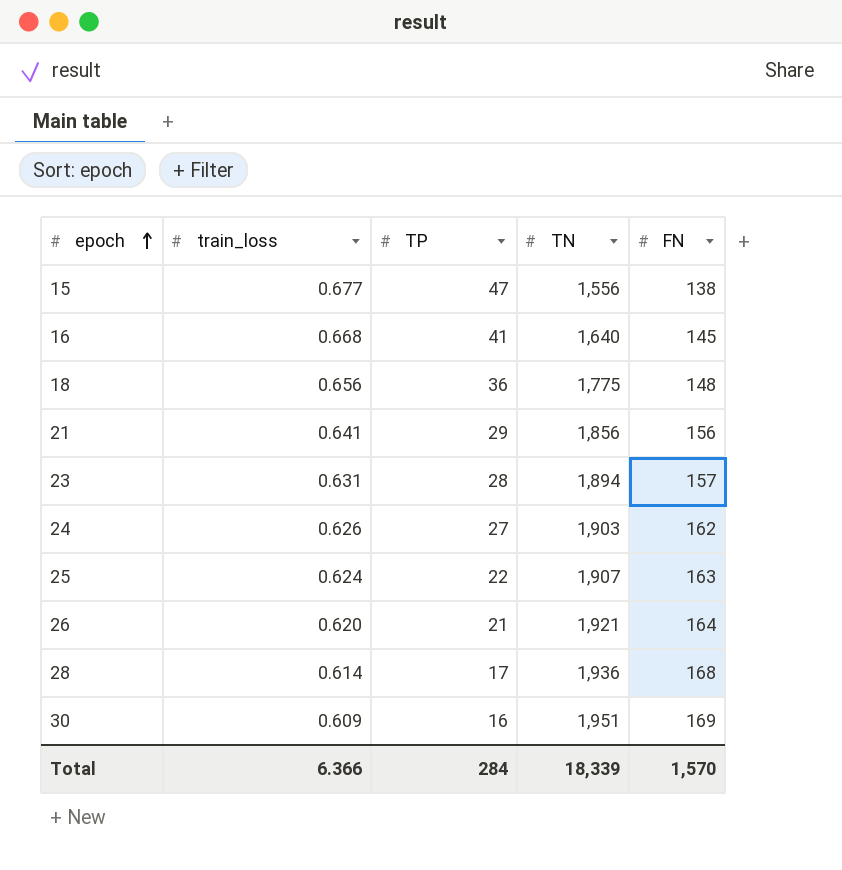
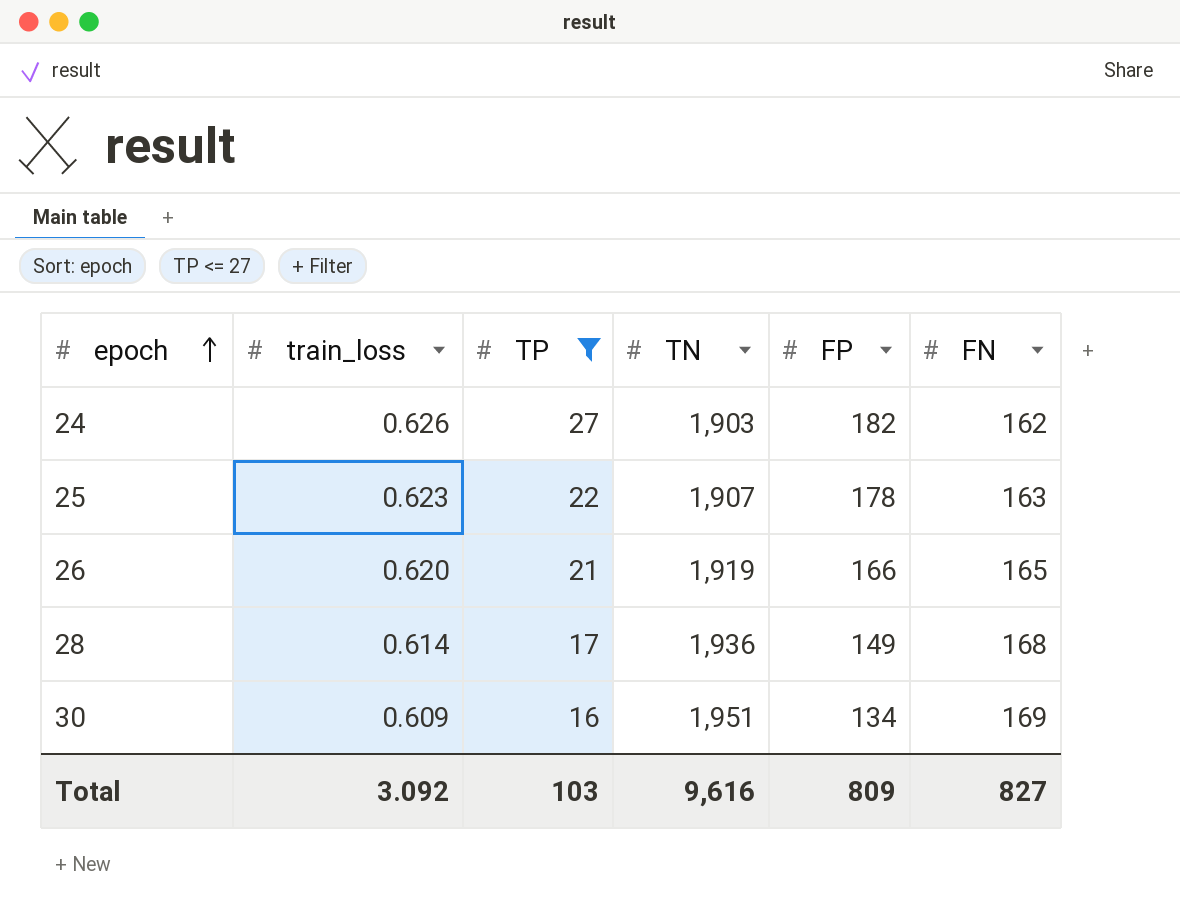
filter: none -> TP <= 27
column FP | position: none -> 5
25 | train_loss: 0.624 -> 0.623
26 | TN: 1,921 -> 1,919
26 | FN: 164 -> 165
Total | train_loss: 6.366 -> 3.092
Total | TP: 284 -> 103
Total | TN: 18,339 -> 9,616
Total | FN: 1,570 -> 827

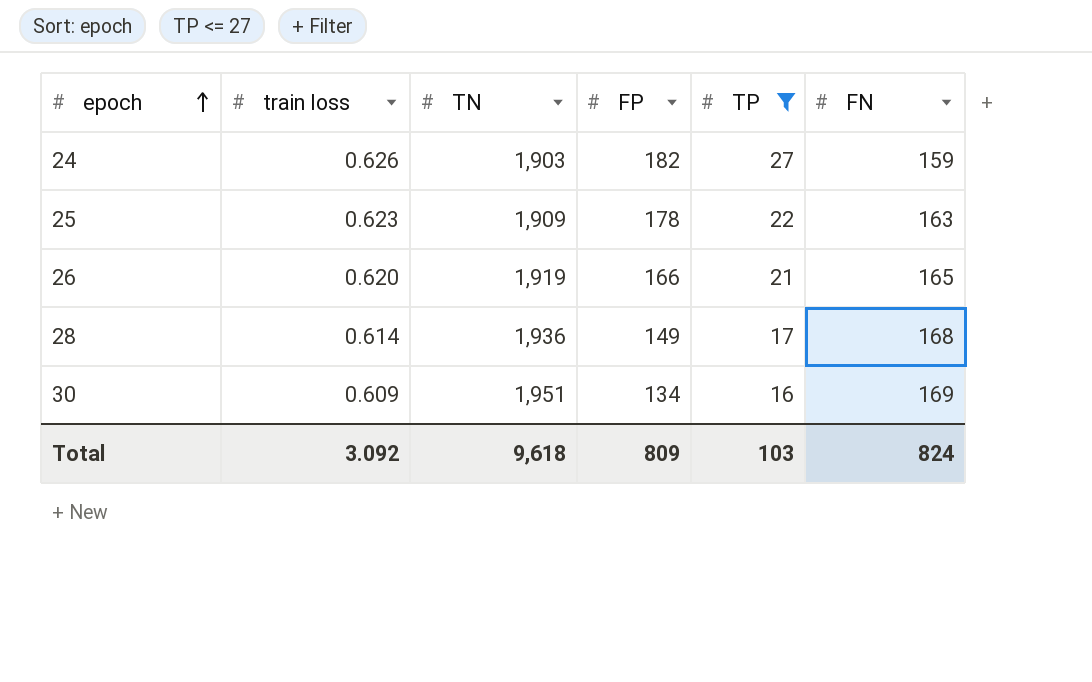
column name: train_loss -> train loss
column TP | position: 3 -> 5
24 | FN: 162 -> 159
25 | TN: 1,907 -> 1,909
Total | TN: 9,616 -> 9,618
Total | FN: 827 -> 824

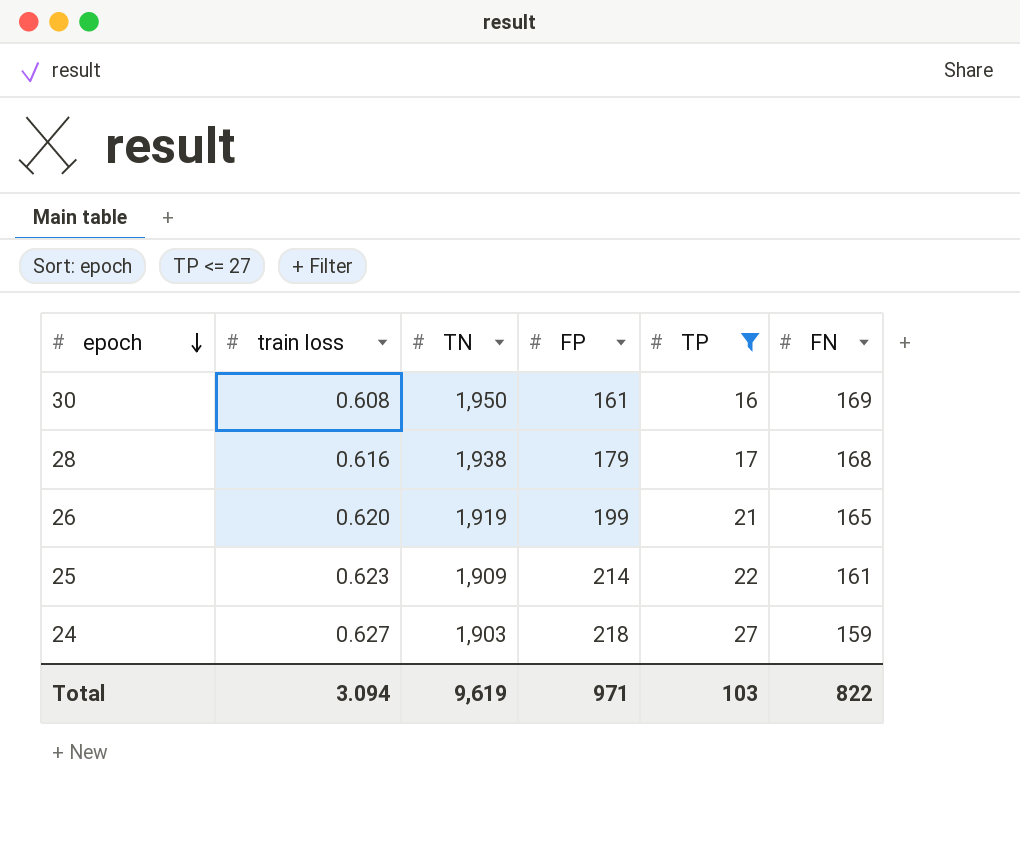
row order: epoch ascending -> epoch descending
30 | train loss: 0.609 -> 0.608
30 | TN: 1,951 -> 1,950
30 | FP: 134 -> 161
28 | train loss: 0.614 -> 0.616
28 | TN: 1,936 -> 1,938
28 | FP: 149 -> 179
26 | FP: 166 -> 199
25 | FP: 178 -> 214
25 | FN: 163 -> 161
24 | train loss: 0.626 -> 0.627
24 | FP: 182 -> 218
Total | train loss: 3.092 -> 3.094
Total | TN: 9,618 -> 9,619
Total | FP: 809 -> 971
Total | FN: 824 -> 822

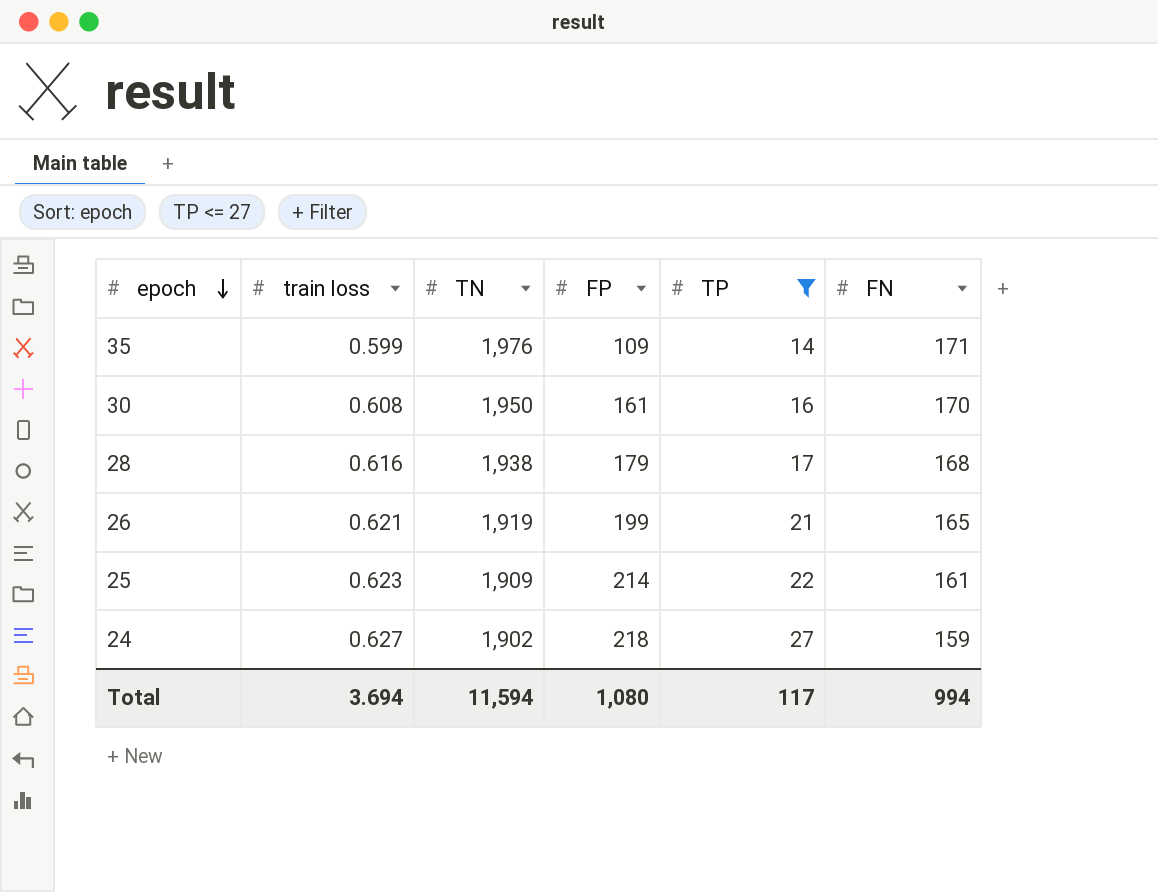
row 35: none -> 0.599 | 1,976 | 109 | 14 | 171
30 | FN: 169 -> 170
26 | train loss: 0.620 -> 0.621
24 | TN: 1,903 -> 1,902
Total | train loss: 3.094 -> 3.694
Total | TN: 9,619 -> 11,594
Total | FP: 971 -> 1,080
Total | TP: 103 -> 117
Total | FN: 822 -> 994

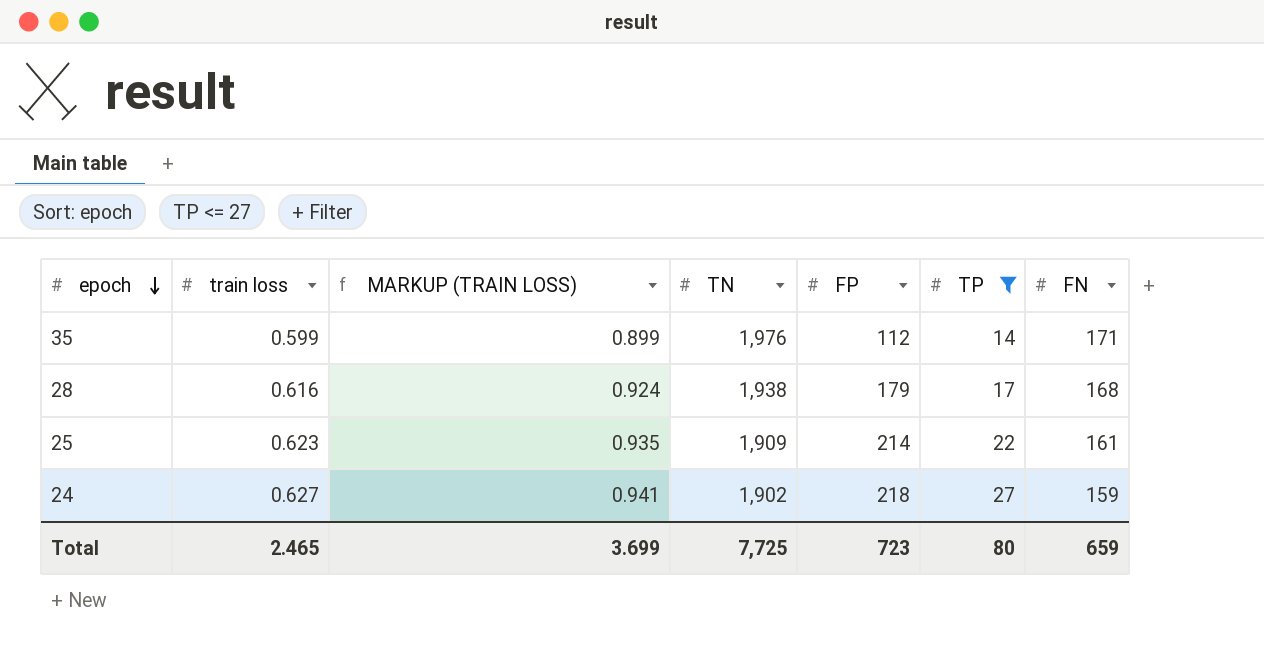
column MARKUP (TRAIN LOSS) | formula: none -> [train loss] * 1.5
row 30: 0.608 | 1,950 | 161 | 16 | 170 -> none
row 26: 0.621 | 1,919 | 199 | 21 | 165 -> none
35 | FP: 109 -> 112
Total | train loss: 3.694 -> 2.465
Total | TN: 11,594 -> 7,725
Total | FP: 1,080 -> 723
Total | TP: 117 -> 80
Total | FN: 994 -> 659

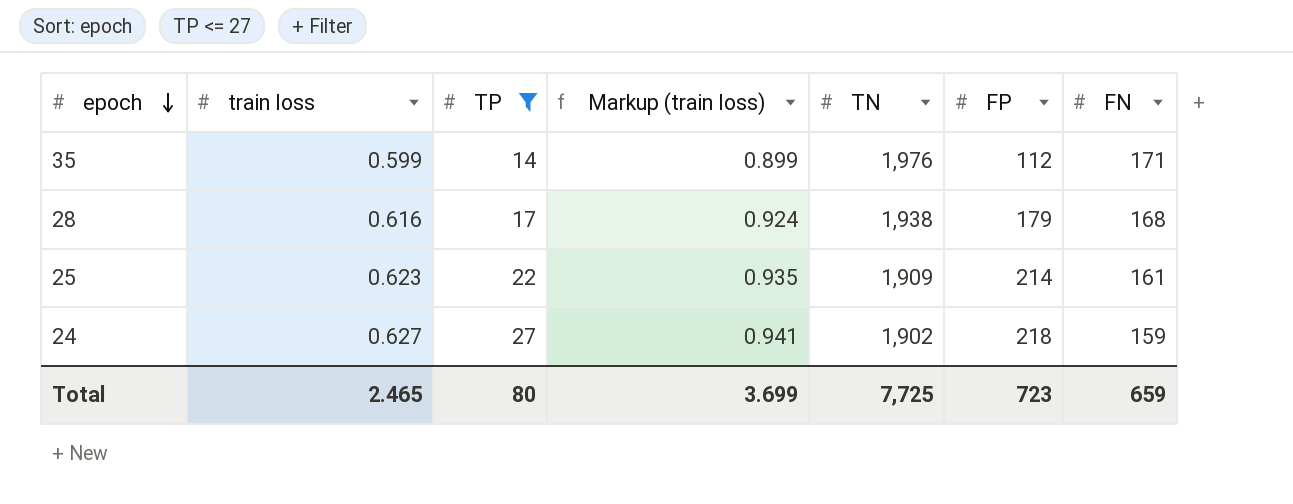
column TP | position: 6 -> 3
column name: MARKUP (TRAIN LOSS) -> Markup (train loss)

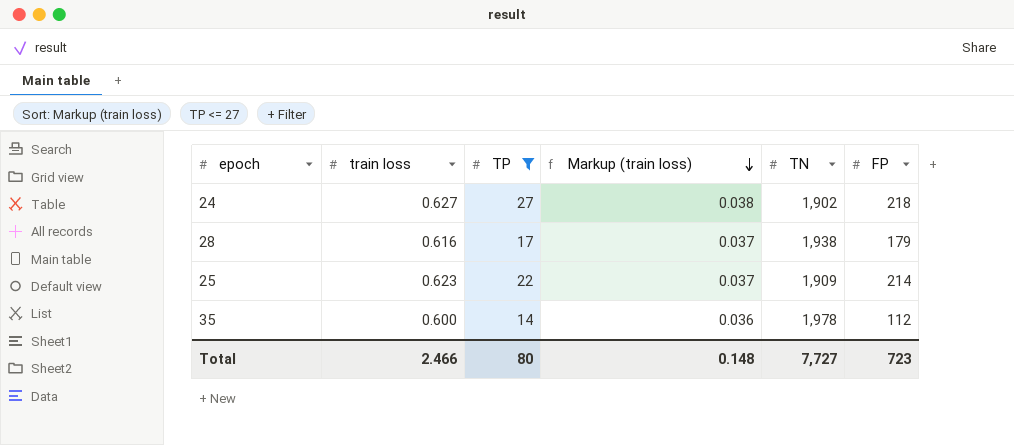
row order: epoch descending -> Markup (train loss) descending
column FN | position: 7 -> none
column Markup (train loss) | formula: [train loss] * 1.5 -> [train loss] * 0.06
35 | train loss: 0.599 -> 0.600
35 | TN: 1,976 -> 1,978
Total | train loss: 2.465 -> 2.466
Total | Markup (train loss): 3.699 -> 0.148
Total | TN: 7,725 -> 7,727

